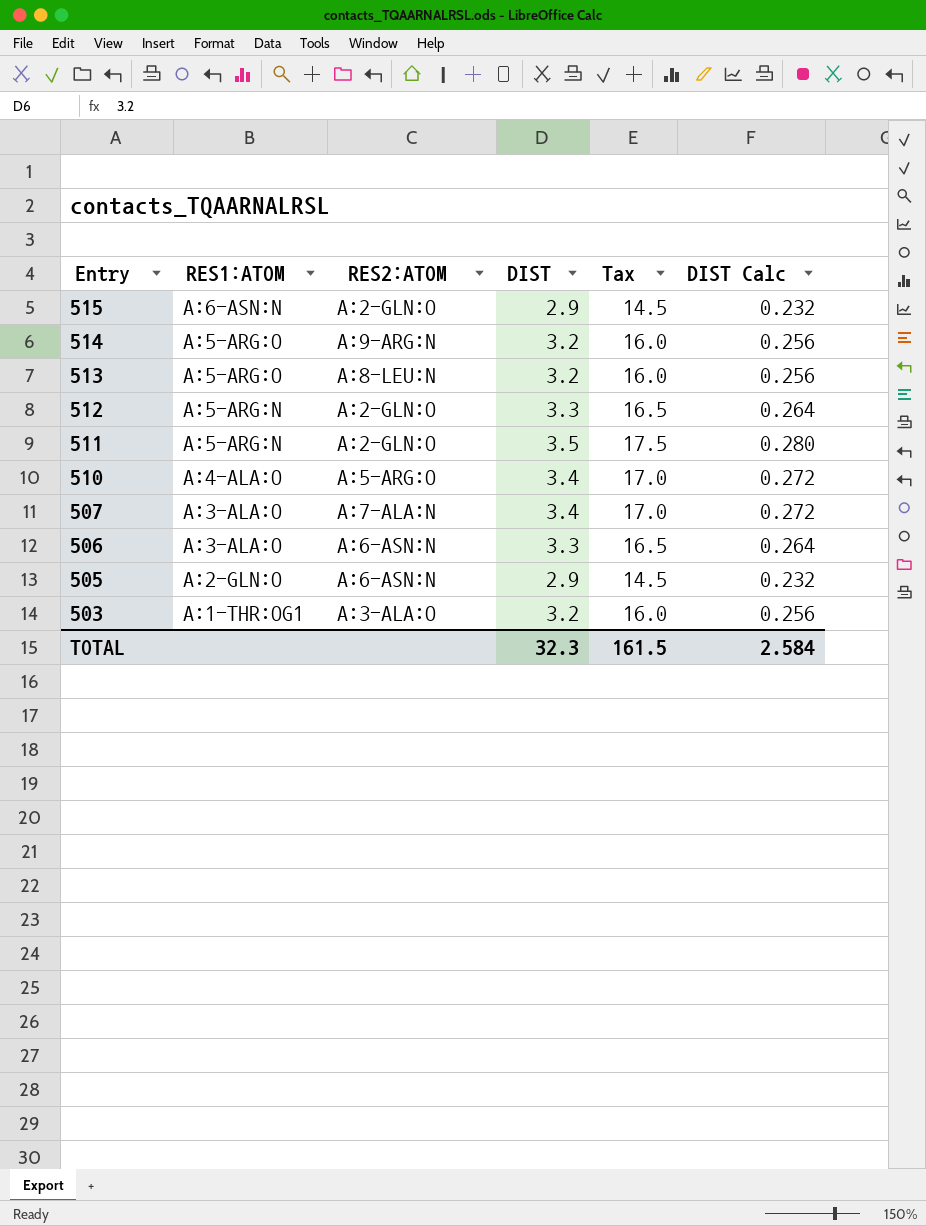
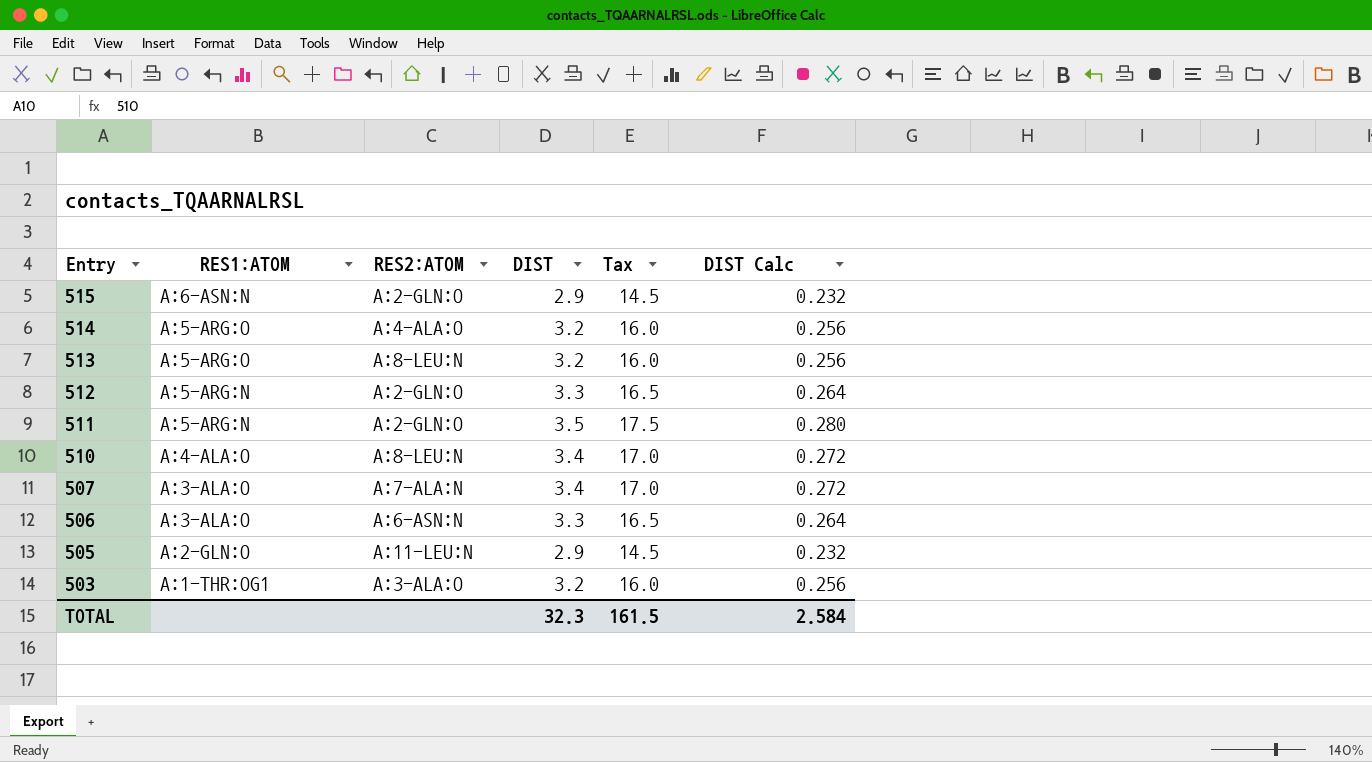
514 | RES2:ATOM: A:9-ARG:N -> A:4-ALA:O
510 | RES2:ATOM: A:5-ARG:O -> A:8-LEU:N
505 | RES2:ATOM: A:6-ASN:N -> A:11-LEU:N

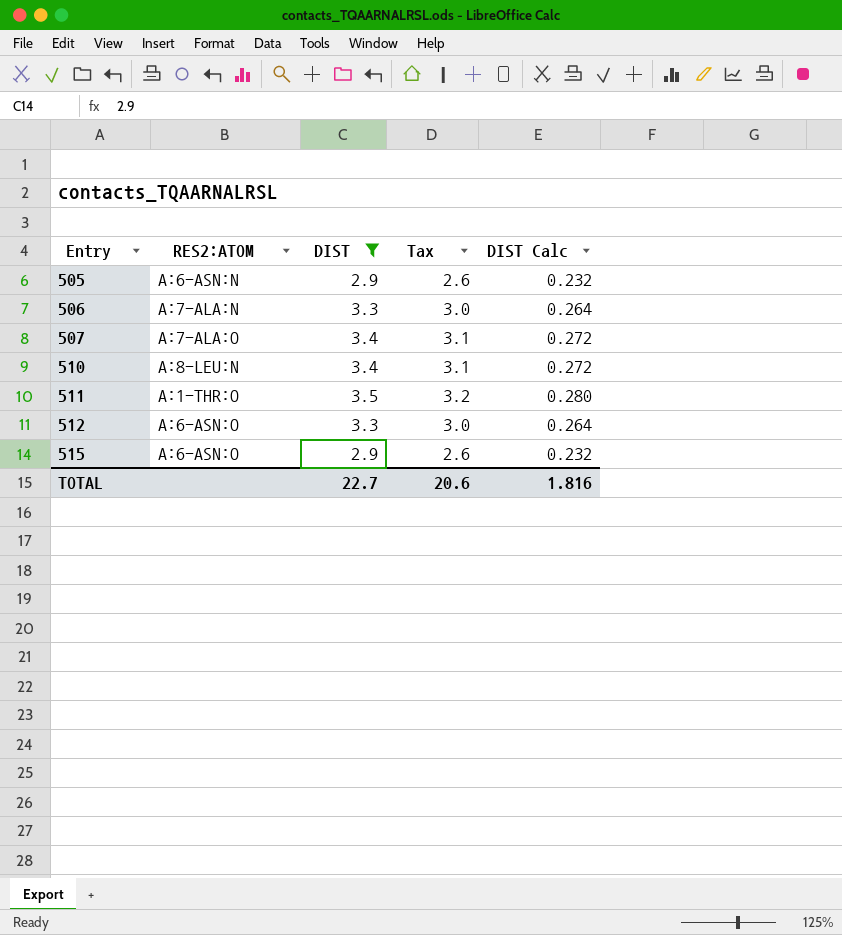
filter: none -> DIST != 3.2
row order: Entry descending -> Entry ascending
column RES1:ATOM | position: 2 -> none
column Tax | formula: [DIST] * 5 -> [DIST] * 0.9
505 | RES2:ATOM: A:11-LEU:N -> A:6-ASN:N
506 | RES2:ATOM: A:6-ASN:N -> A:7-ALA:N
507 | RES2:ATOM: A:7-ALA:N -> A:7-ALA:O
511 | RES2:ATOM: A:2-GLN:O -> A:1-THR:O
512 | RES2:ATOM: A:2-GLN:O -> A:6-ASN:O
515 | RES2:ATOM: A:2-GLN:O -> A:6-ASN:O
TOTAL | DIST: 32.3 -> 22.7
TOTAL | Tax: 161.5 -> 20.6
TOTAL | DIST Calc: 2.584 -> 1.816

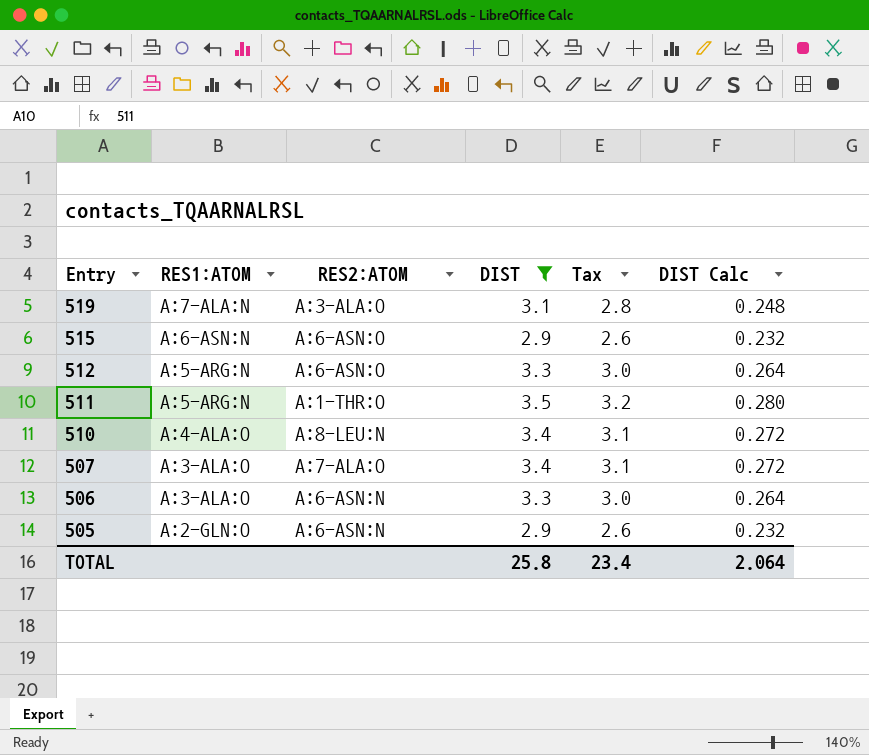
row order: Entry ascending -> Entry descending
column RES1:ATOM | position: none -> 2
row 519: none -> A:7-ALA:N | A:3-ALA:O | 3.1 | 2.8 | 0.248
506 | RES2:ATOM: A:7-ALA:N -> A:6-ASN:N
TOTAL | DIST: 22.7 -> 25.8
TOTAL | Tax: 20.6 -> 23.4
TOTAL | DIST Calc: 1.816 -> 2.064

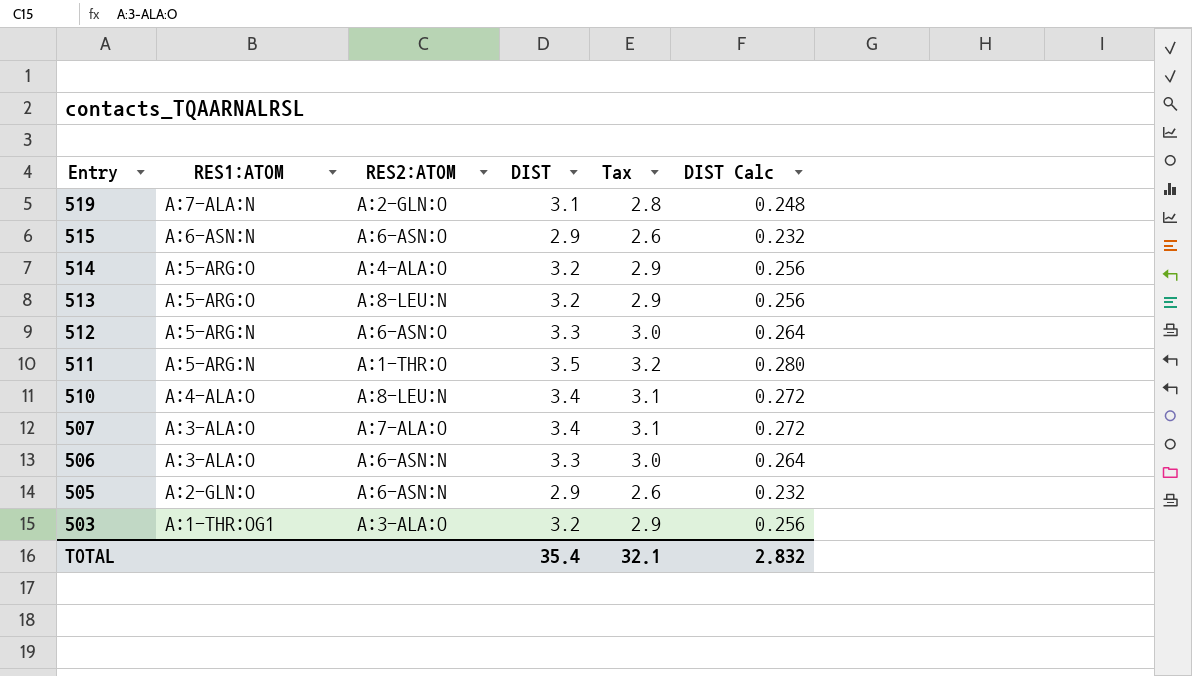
filter: DIST != 3.2 -> none
519 | RES2:ATOM: A:3-ALA:O -> A:2-GLN:O
TOTAL | DIST: 25.8 -> 35.4
TOTAL | Tax: 23.4 -> 32.1
TOTAL | DIST Calc: 2.064 -> 2.832

